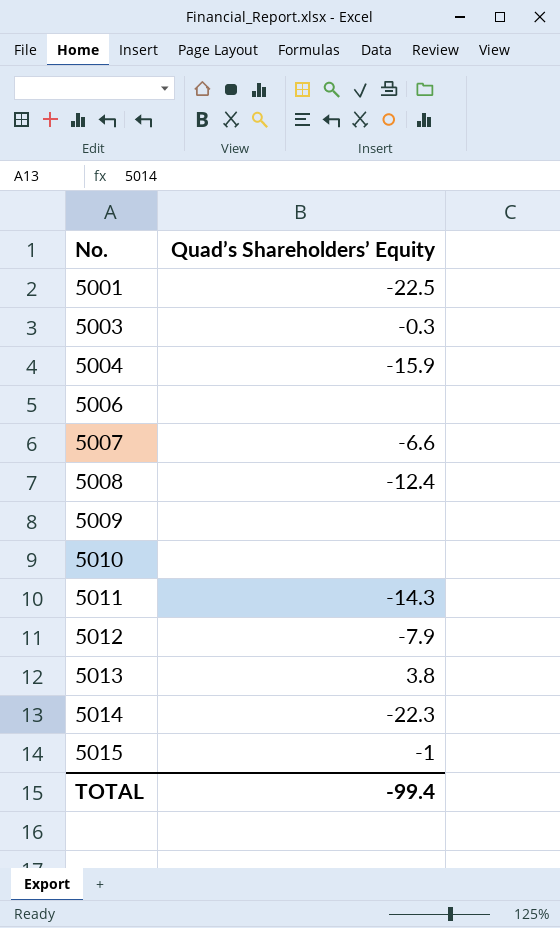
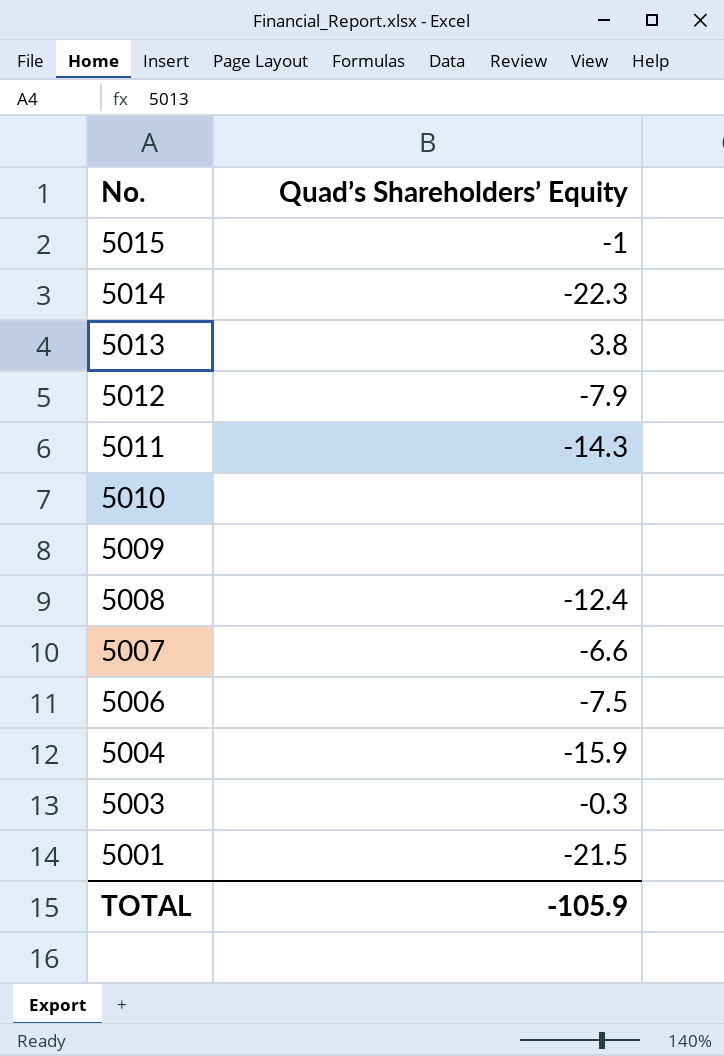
row order: No. ascending -> No. descending
5006 | Quad’s Shareholders’ Equity: none -> -7.5
5001 | Quad’s Shareholders’ Equity: -22.5 -> -21.5
TOTAL | Quad’s Shareholders’ Equity: -99.4 -> -105.9

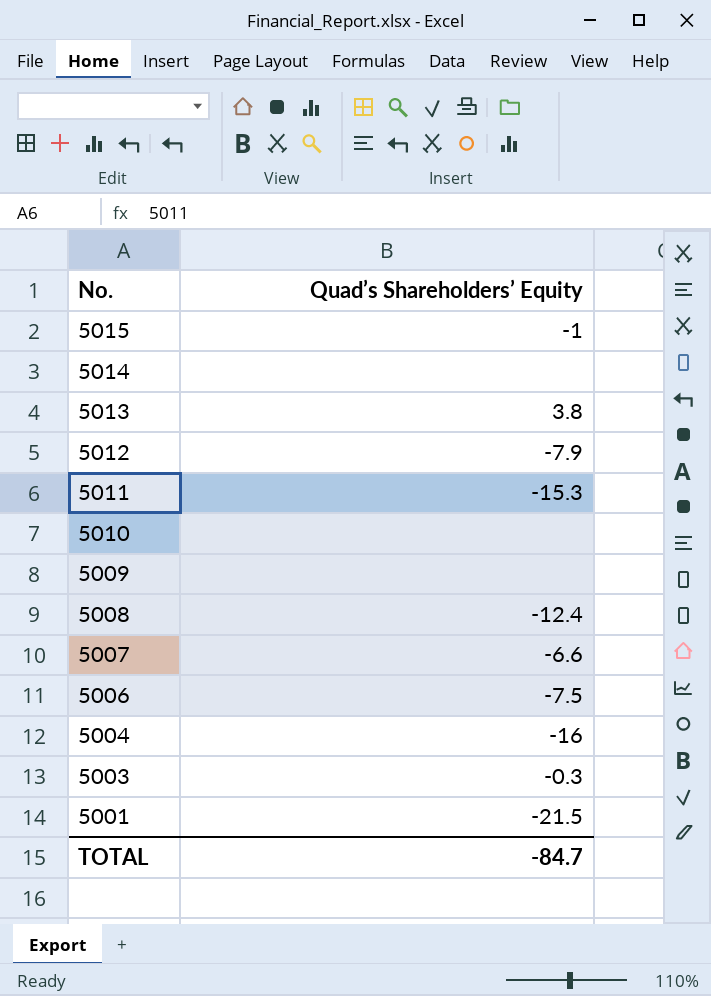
5014 | Quad’s Shareholders’ Equity: -22.3 -> none
5011 | Quad’s Shareholders’ Equity: -14.3 -> -15.3
5004 | Quad’s Shareholders’ Equity: -15.9 -> -16
TOTAL | Quad’s Shareholders’ Equity: -105.9 -> -84.7

